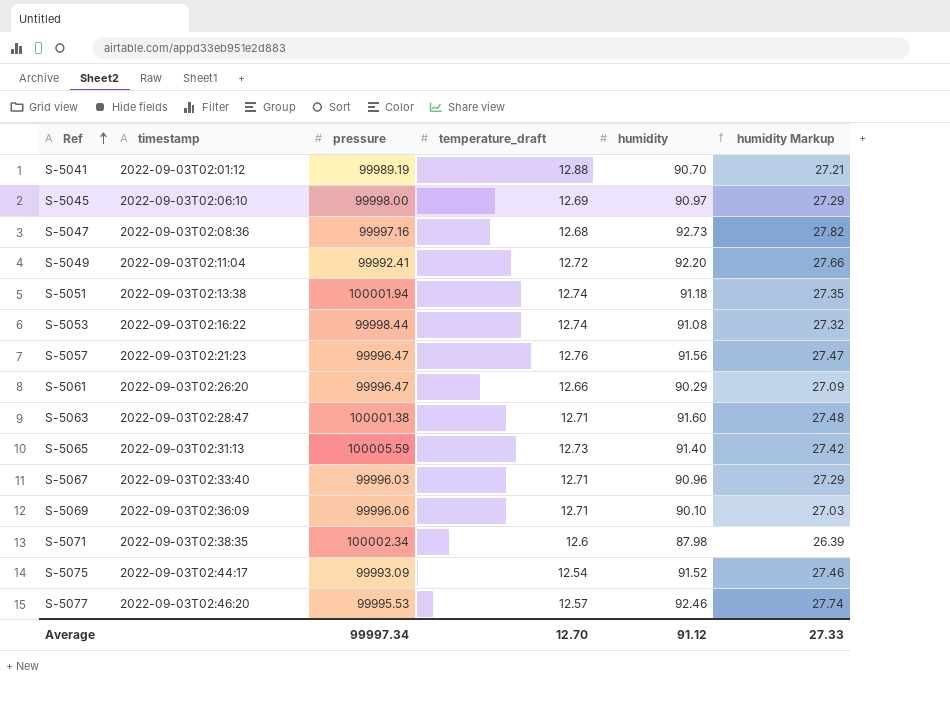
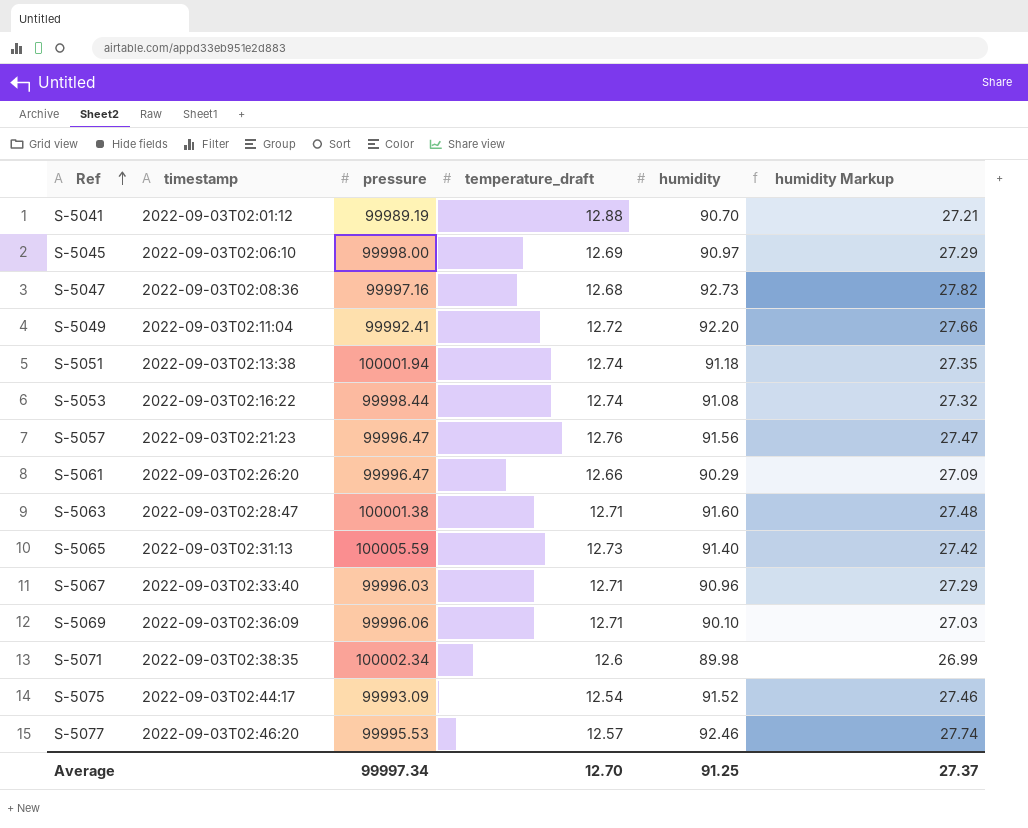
S-5071 | humidity: 87.98 -> 89.98
S-5071 | humidity Markup: 26.39 -> 26.99
Average | humidity: 91.12 -> 91.25
Average | humidity Markup: 27.33 -> 27.37

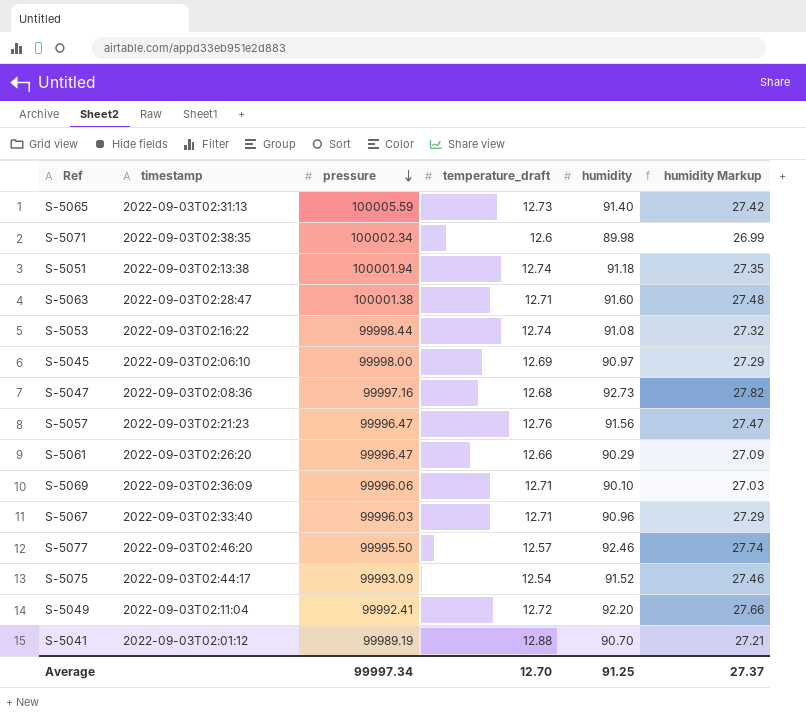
row order: Ref ascending -> pressure descending
S-5077 | pressure: 99995.53 -> 99995.50

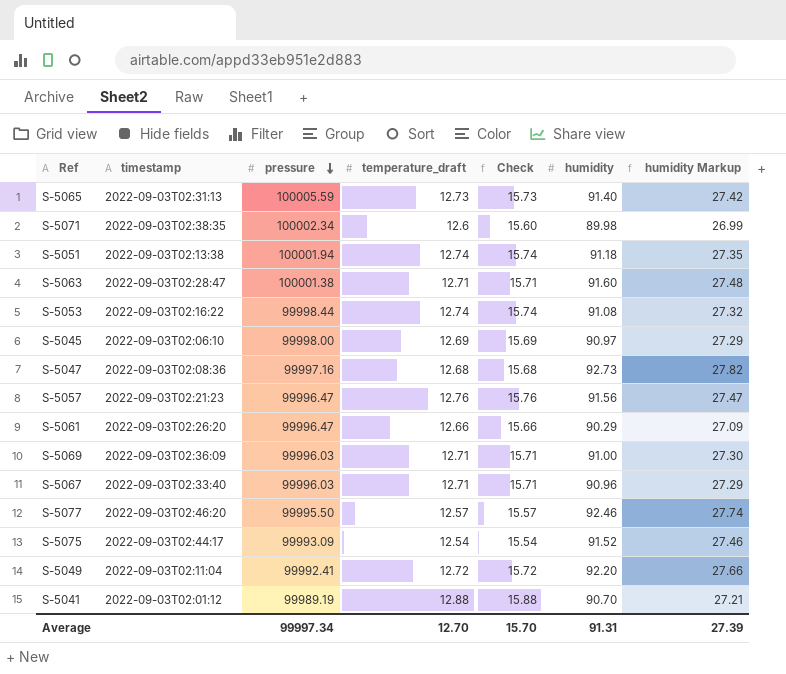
column Check | formula: none -> [temperature_draft] + 3
S-5069 | pressure: 99996.06 -> 99996.03
S-5069 | humidity: 90.10 -> 91.00
S-5069 | humidity Markup: 27.03 -> 27.30
Average | humidity: 91.25 -> 91.31
Average | humidity Markup: 27.37 -> 27.39

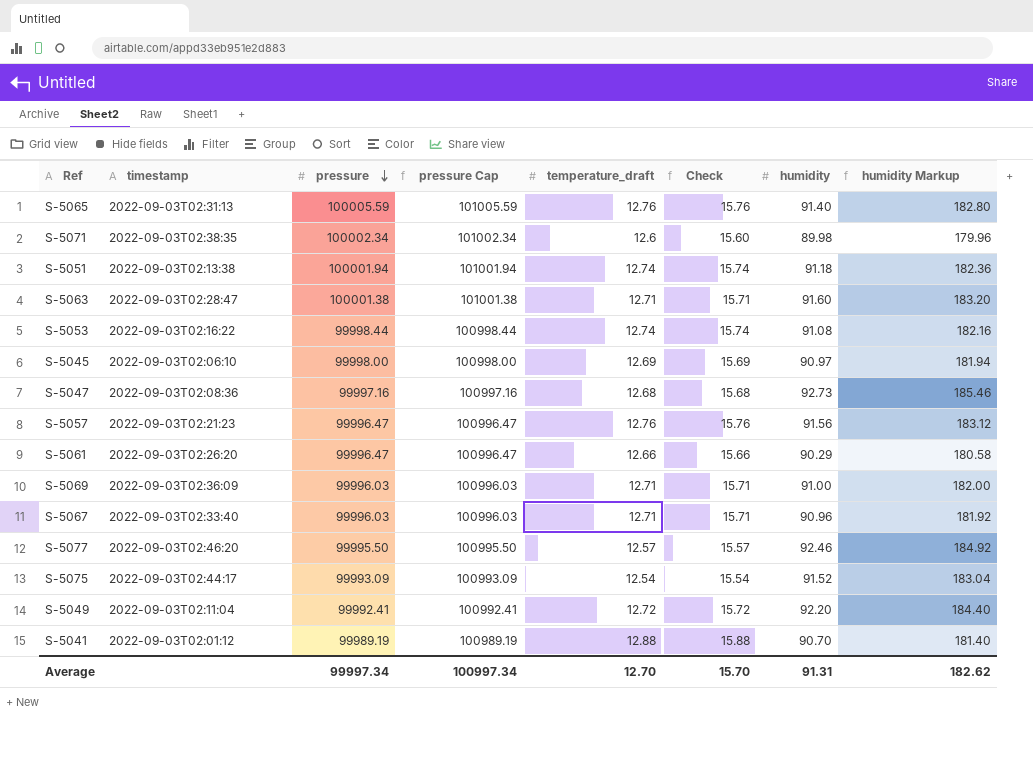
column pressure Cap | formula: none -> [pressure] + 1000
column humidity Markup | formula: [humidity] * 0.3 -> [humidity] * 2
S-5065 | temperature_draft: 12.73 -> 12.76
S-5065 | Check: 15.73 -> 15.76
Average | humidity Markup: 27.39 -> 182.62

